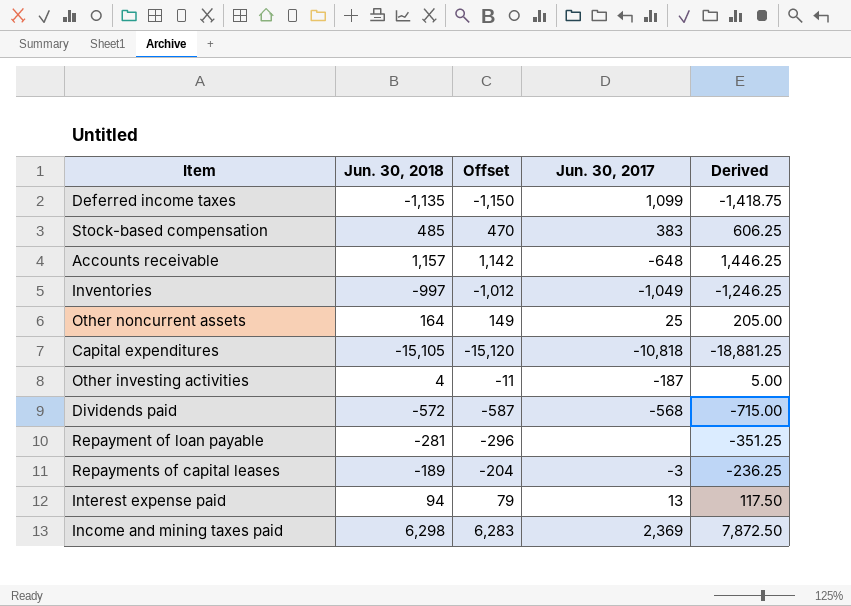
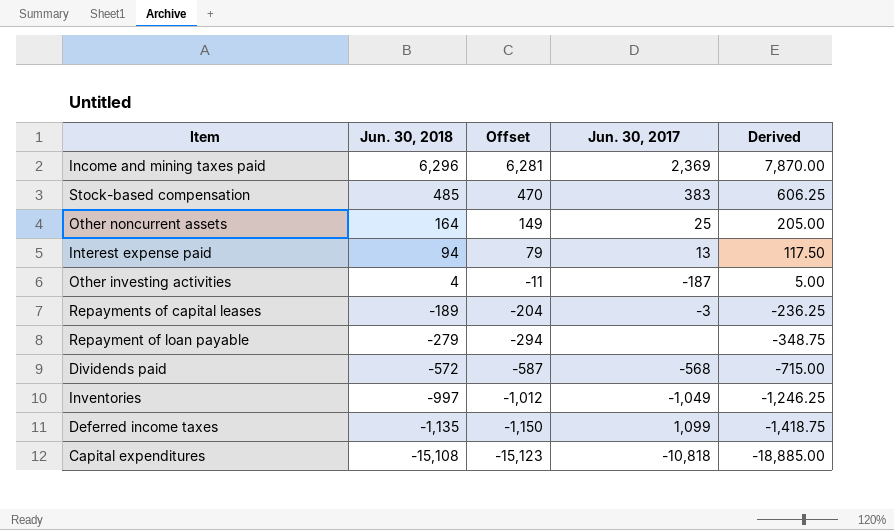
row order: none -> Jun. 30, 2018 descending
row Accounts receivable: 1,157 | 1,142 | -648 | 1,446.25 -> none
Income and mining taxes paid | Jun. 30, 2018: 6,298 -> 6,296
Income and mining taxes paid | Offset: 6,283 -> 6,281
Income and mining taxes paid | Derived: 7,872.50 -> 7,870.00
Repayment of loan payable | Jun. 30, 2018: -281 -> -279
Repayment of loan payable | Offset: -296 -> -294
Repayment of loan payable | Derived: -351.25 -> -348.75
Capital expenditures | Jun. 30, 2018: -15,105 -> -15,108
Capital expenditures | Offset: -15,120 -> -15,123
Capital expenditures | Derived: -18,881.25 -> -18,885.00

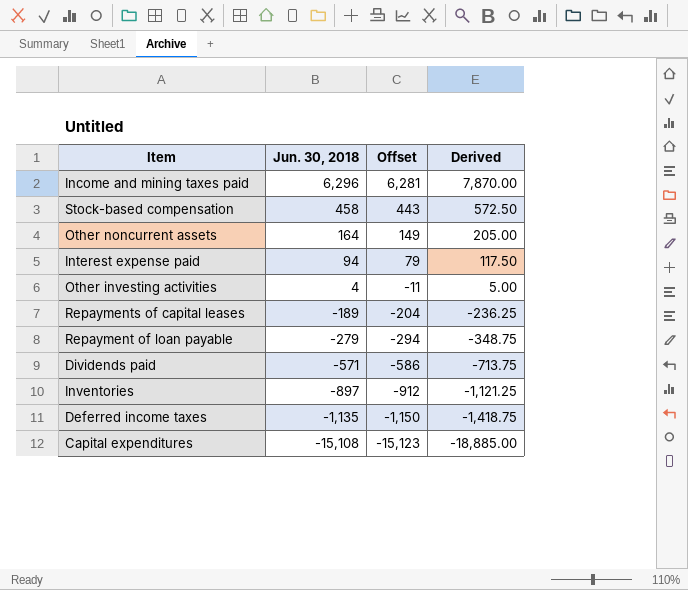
column Jun. 30, 2017 | position: 4 -> none
Stock-based compensation | Jun. 30, 2018: 485 -> 458
Stock-based compensation | Offset: 470 -> 443
Stock-based compensation | Derived: 606.25 -> 572.50
Dividends paid | Jun. 30, 2018: -572 -> -571
Dividends paid | Offset: -587 -> -586
Dividends paid | Derived: -715.00 -> -713.75
Inventories | Jun. 30, 2018: -997 -> -897
Inventories | Offset: -1,012 -> -912
Inventories | Derived: -1,246.25 -> -1,121.25

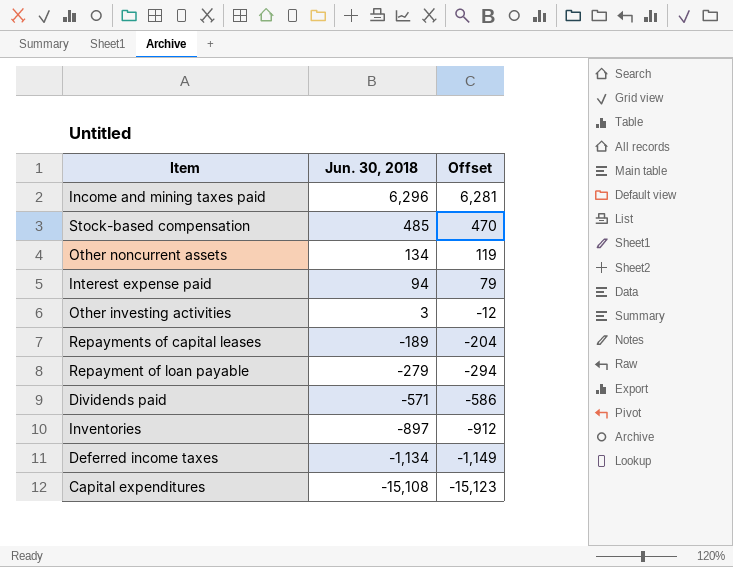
column Derived | formula: [Jun. 30, 2018] * 1.25 -> none
Stock-based compensation | Jun. 30, 2018: 458 -> 485
Stock-based compensation | Offset: 443 -> 470
Other noncurrent assets | Jun. 30, 2018: 164 -> 134
Other noncurrent assets | Offset: 149 -> 119
Other investing activities | Jun. 30, 2018: 4 -> 3
Other investing activities | Offset: -11 -> -12
Deferred income taxes | Jun. 30, 2018: -1,135 -> -1,134
Deferred income taxes | Offset: -1,150 -> -1,149

